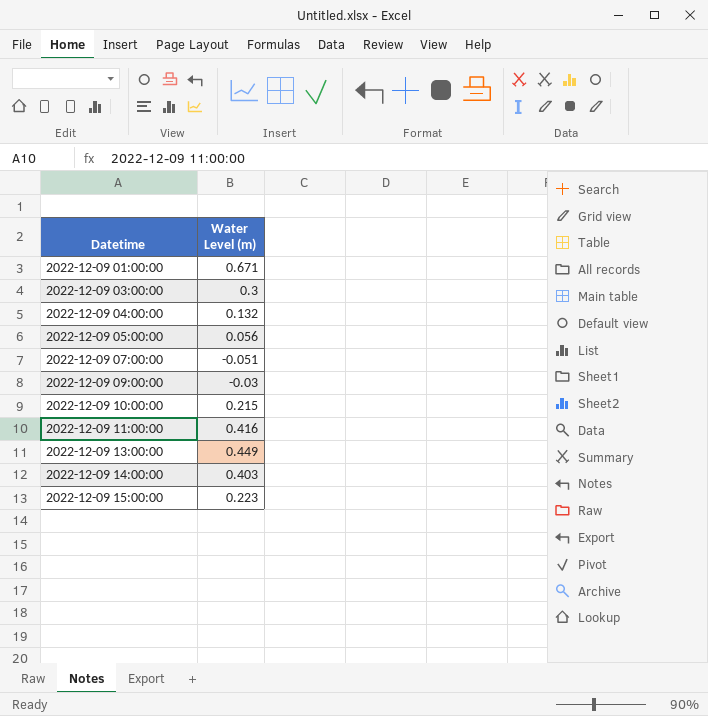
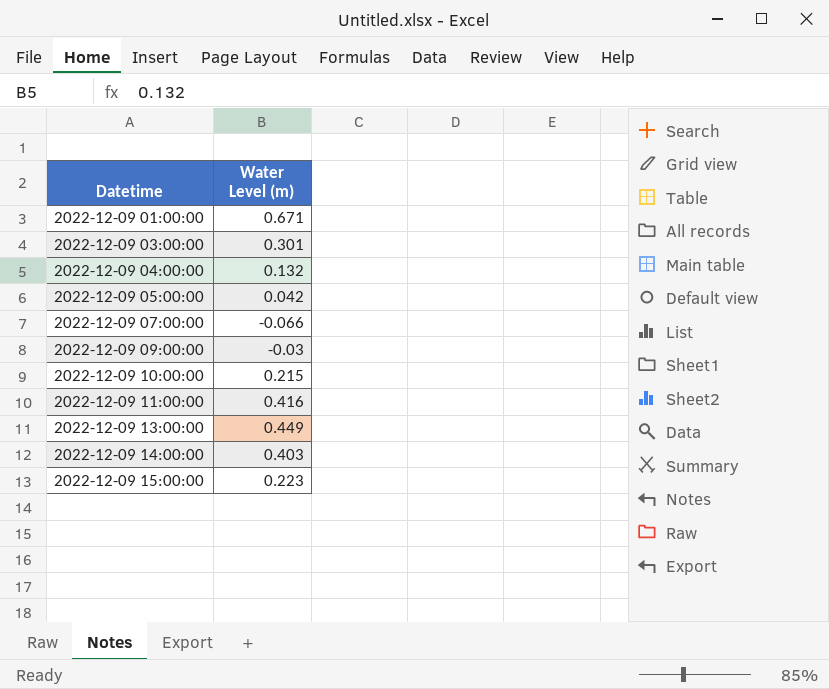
2022-12-09 03:00:00 | Water Level (m): 0.3 -> 0.301
2022-12-09 05:00:00 | Water Level (m): 0.056 -> 0.042
2022-12-09 07:00:00 | Water Level (m): -0.051 -> -0.066

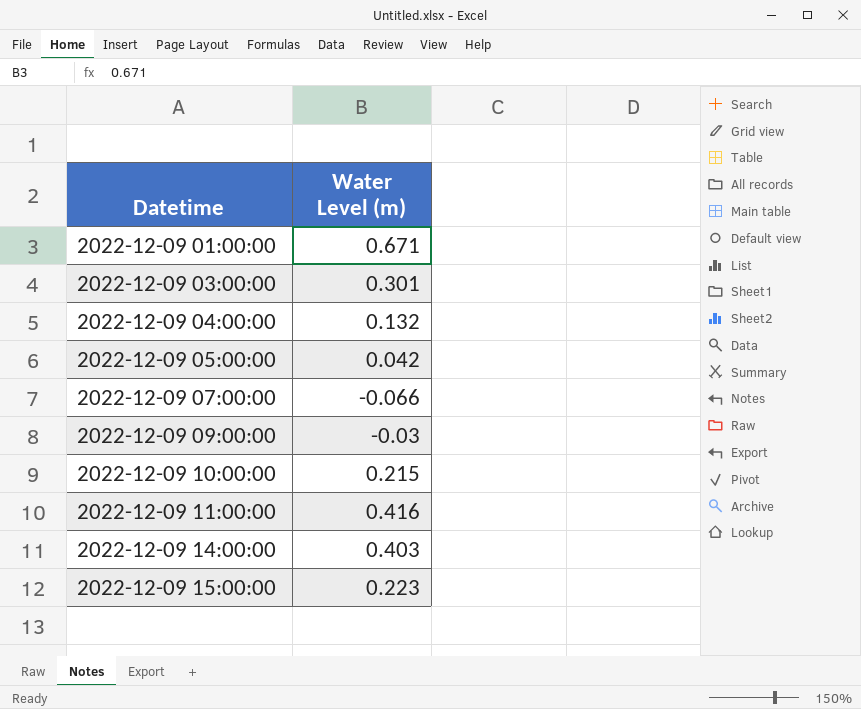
row 2022-12-09 13:00:00: 0.449 -> none

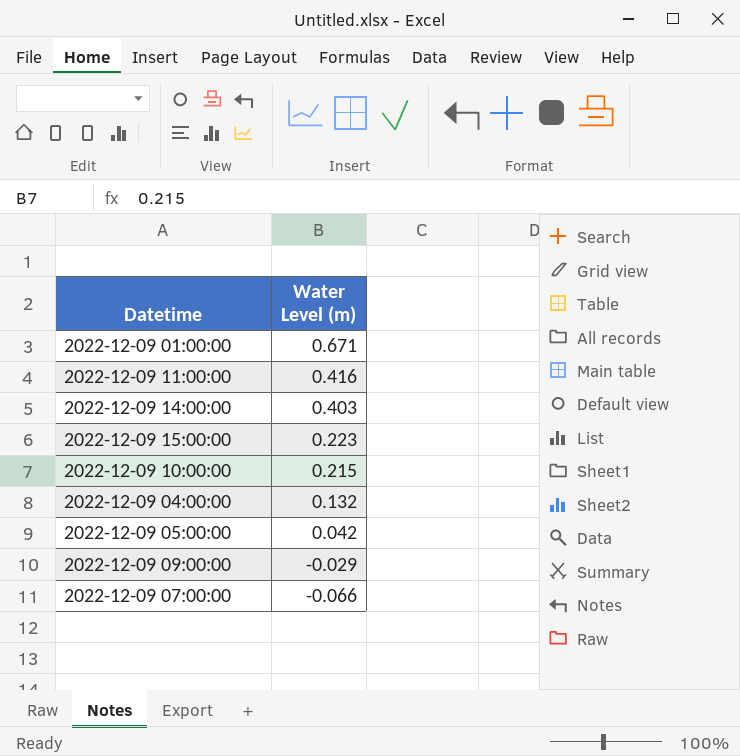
row order: Datetime ascending -> Water Level (m) descending
row 2022-12-09 03:00:00: 0.301 -> none
2022-12-09 09:00:00 | Water Level (m): -0.03 -> -0.029

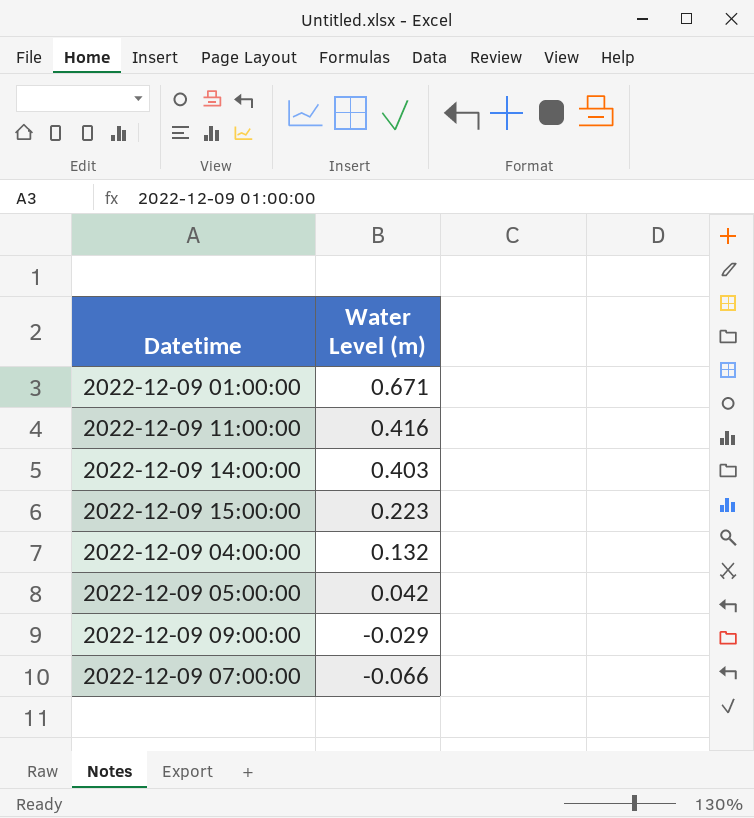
row 2022-12-09 10:00:00: 0.215 -> none

